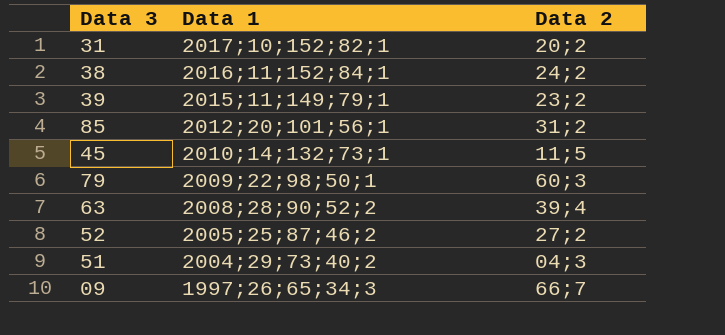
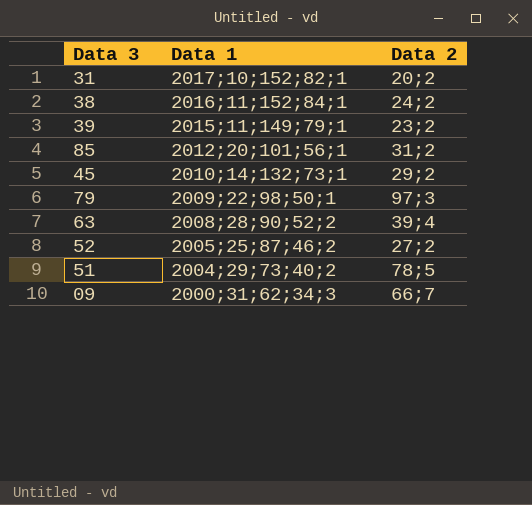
45 | Data 2: 11;5 -> 29;2
79 | Data 2: 60;3 -> 97;3
51 | Data 2: 04;3 -> 78;5
09 | Data 1: 1997;26;65;34;3 -> 2000;31;62;34;3

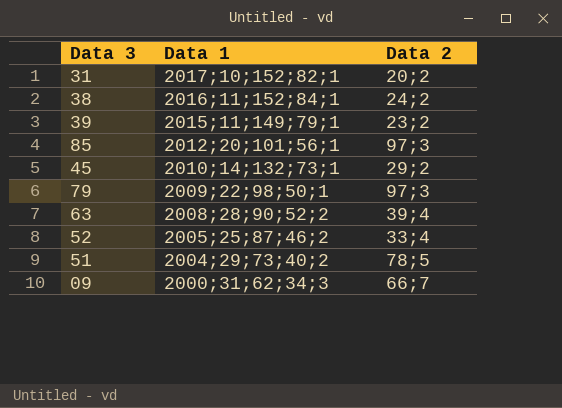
85 | Data 2: 31;2 -> 97;3
52 | Data 2: 27;2 -> 33;4

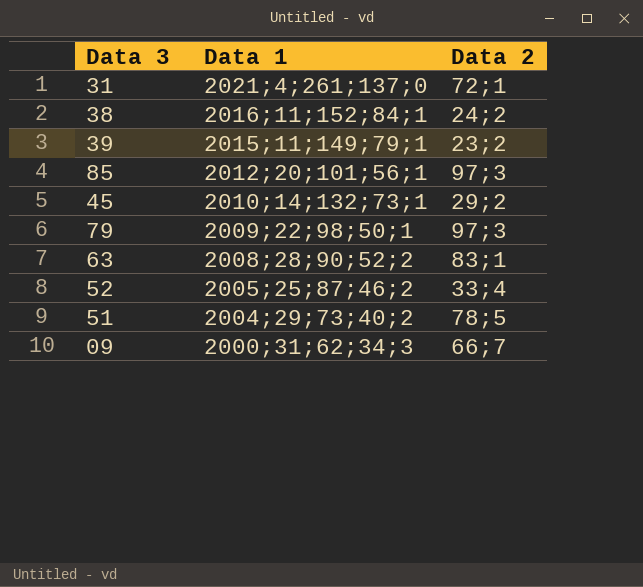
31 | Data 1: 2017;10;152;82;1 -> 2021;4;261;137;0
31 | Data 2: 20;2 -> 72;1
63 | Data 2: 39;4 -> 83;1

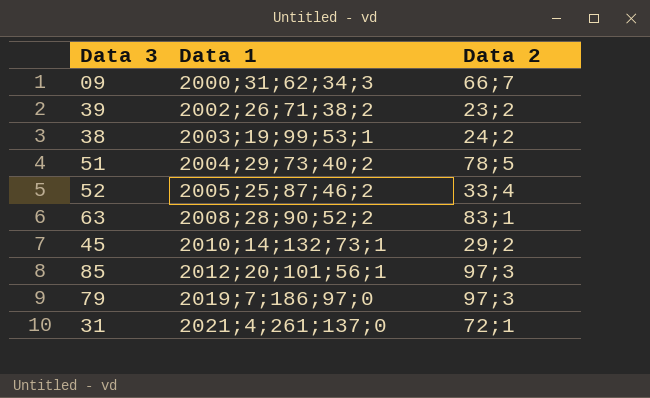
row order: Data 1 descending -> Data 1 ascending
39 | Data 1: 2015;11;149;79;1 -> 2002;26;71;38;2
38 | Data 1: 2016;11;152;84;1 -> 2003;19;99;53;1
79 | Data 1: 2009;22;98;50;1 -> 2019;7;186;97;0

